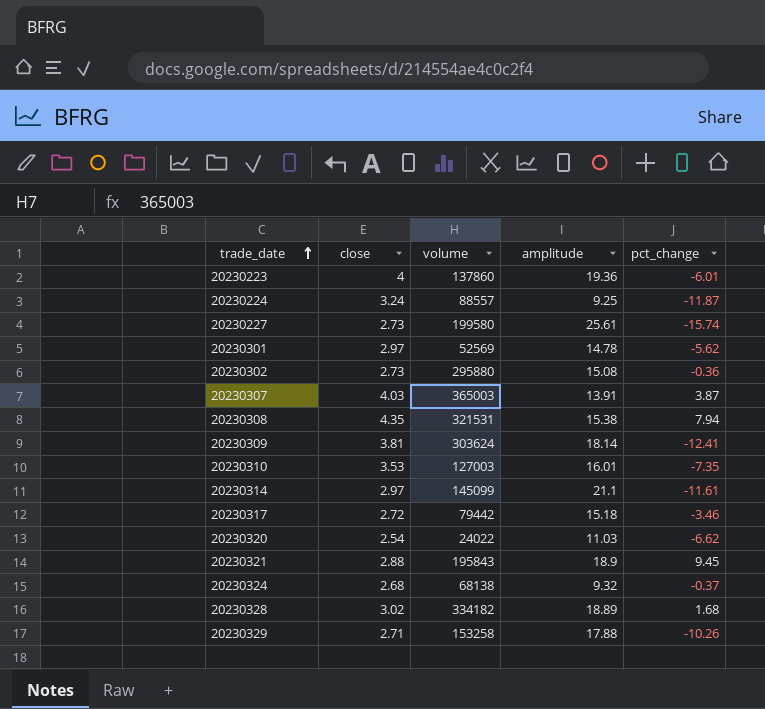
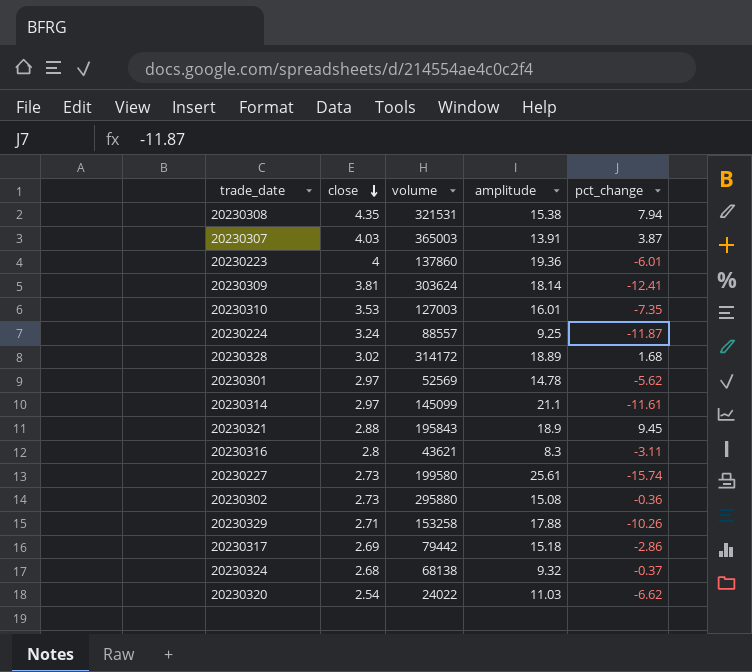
row order: trade_date ascending -> close descending
20230328 | volume: 334182 -> 314172
row 20230316: none -> 2.8 | 43621 | 8.3 | -3.11
20230317 | close: 2.72 -> 2.69
20230317 | pct_change: -3.46 -> -2.86

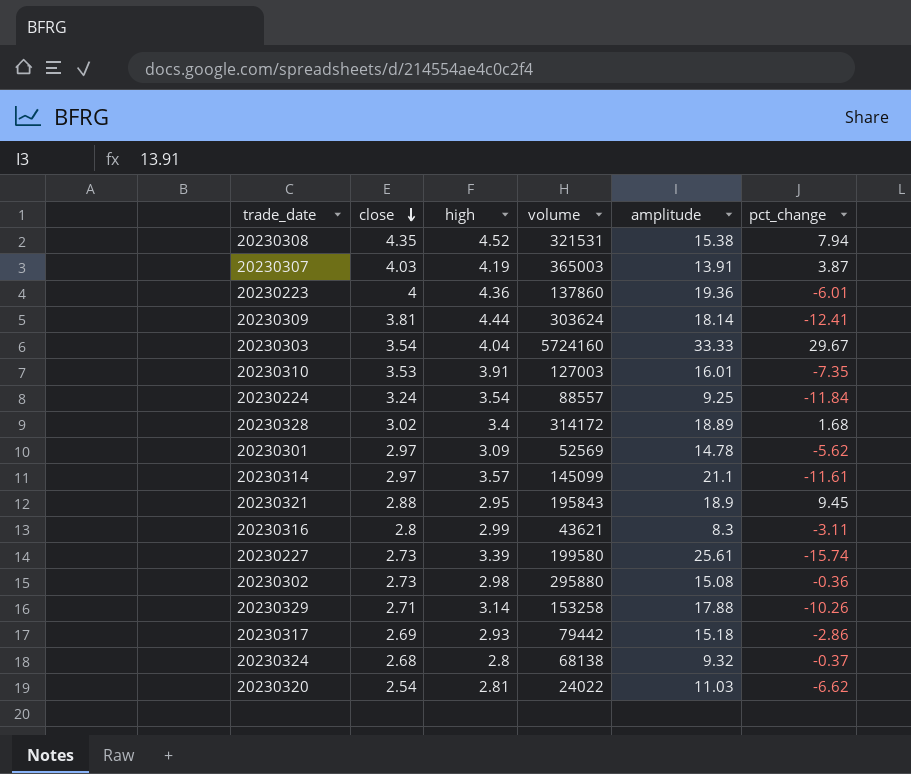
column high | position: none -> 3
row 20230303: none -> 3.54 | 4.04 | 5724160 | 33.33 | 29.67
20230224 | pct_change: -11.87 -> -11.84

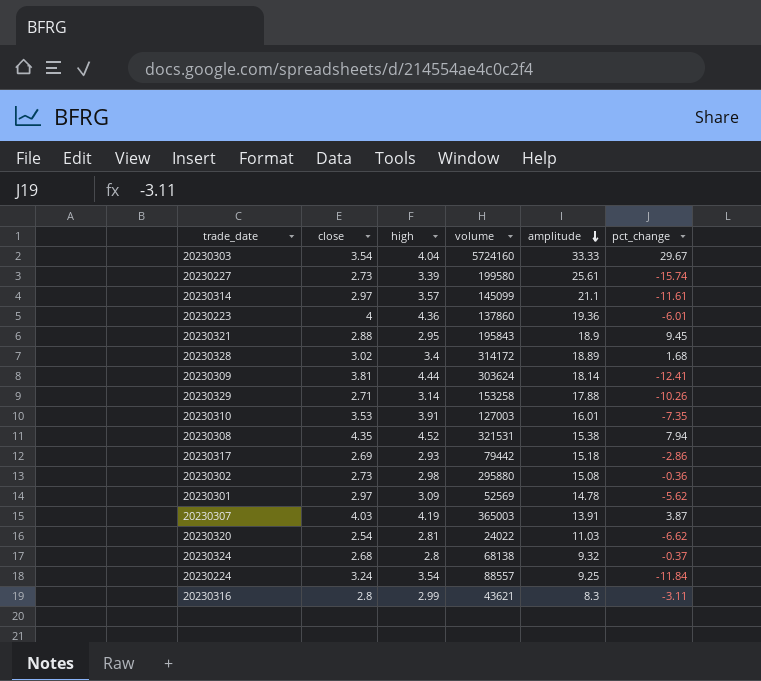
row order: close descending -> amplitude descending

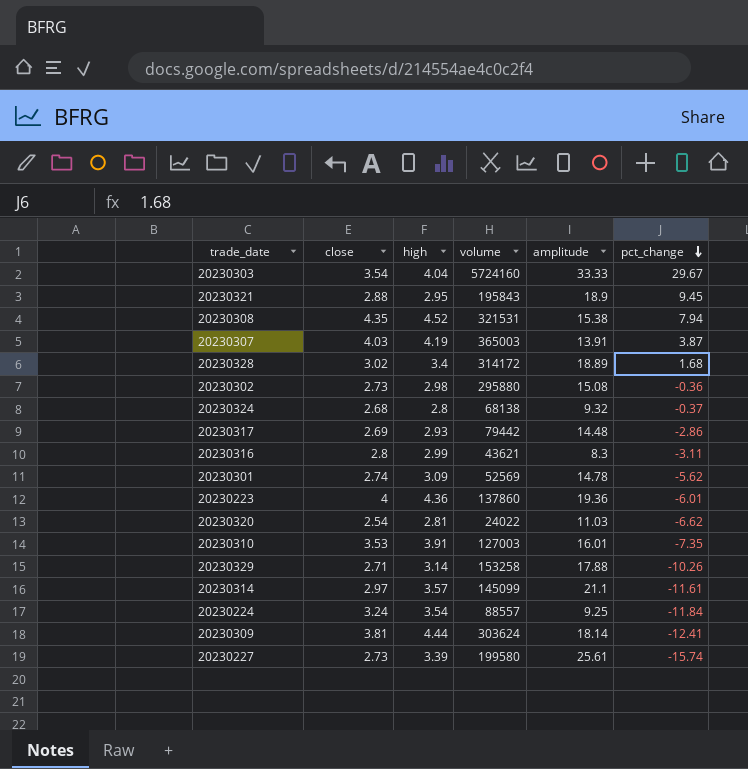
row order: amplitude descending -> pct_change descending
20230317 | amplitude: 15.18 -> 14.48
20230301 | close: 2.97 -> 2.74

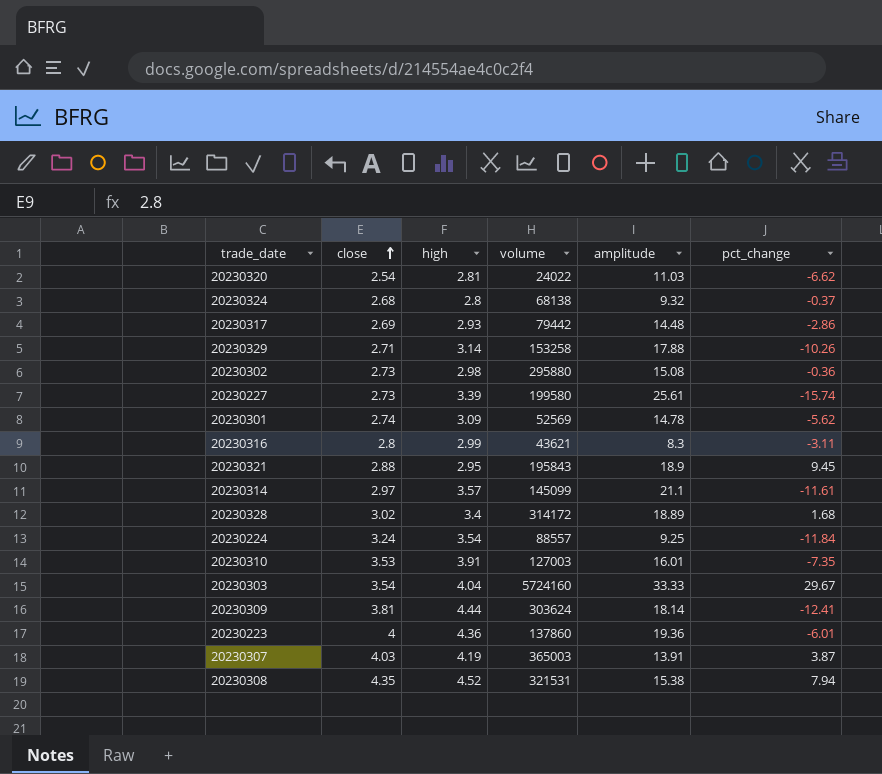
row order: pct_change descending -> close ascending

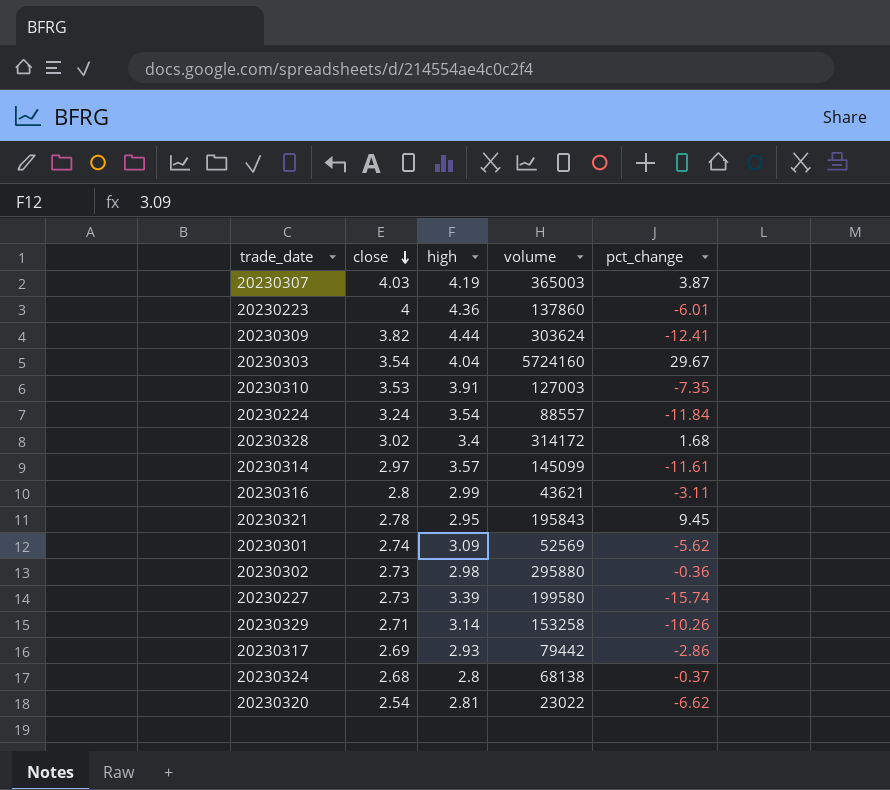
row order: close ascending -> close descending
column amplitude | position: 5 -> none
row 20230308: 4.35 | 4.52 | 321531 | 15.38 | 7.94 -> none
20230309 | close: 3.81 -> 3.82
20230321 | close: 2.88 -> 2.78
20230320 | volume: 24022 -> 23022

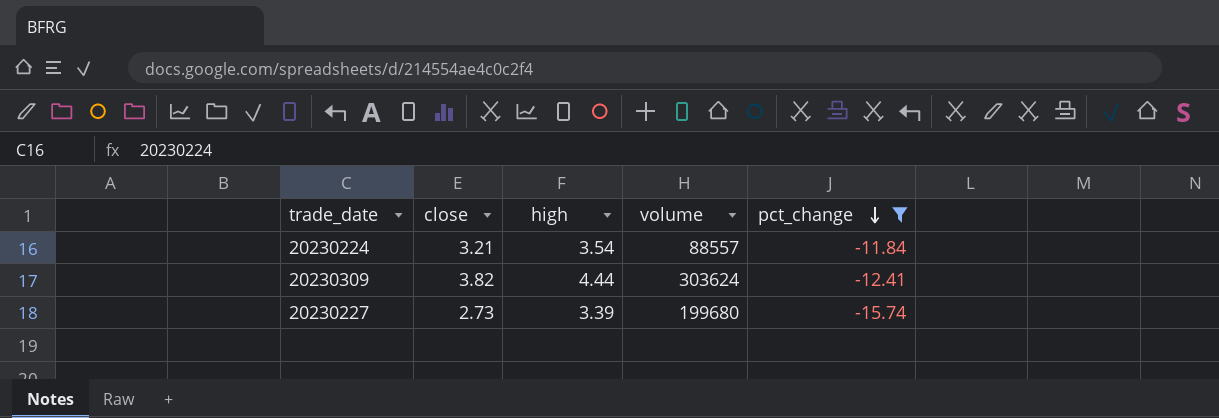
filter: none -> pct_change <= -11.84
row order: close descending -> pct_change descending
20230224 | close: 3.24 -> 3.21
20230227 | volume: 199580 -> 199680

